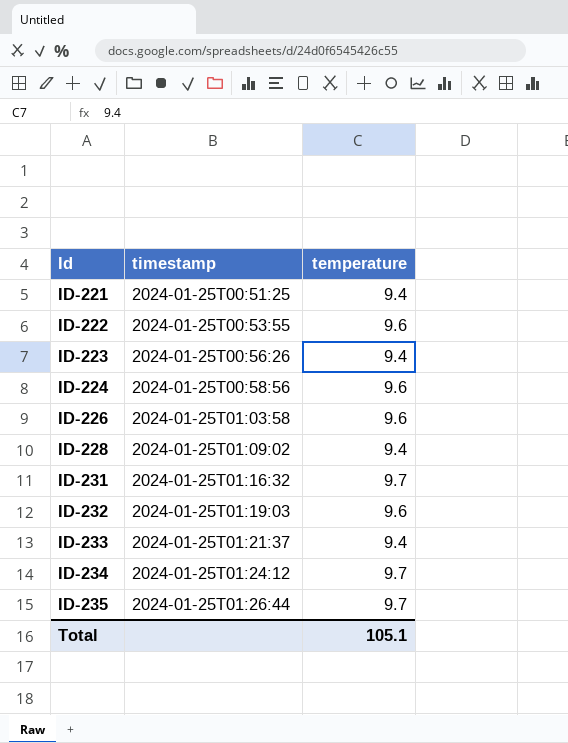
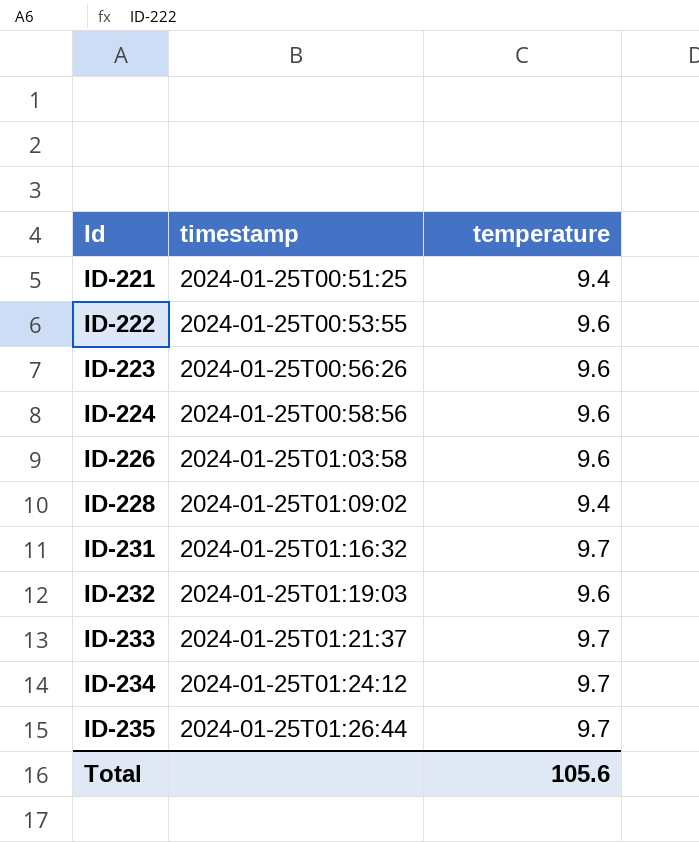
ID-223 | temperature: 9.4 -> 9.6
ID-233 | temperature: 9.4 -> 9.7
Total | temperature: 105.1 -> 105.6

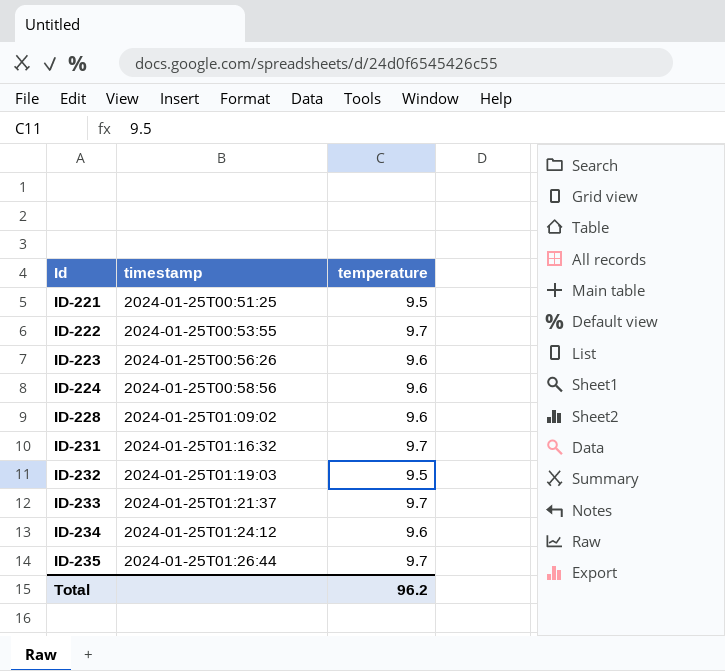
row ID-226: 2024-01-25T01:03:58 | 9.6 -> none
ID-221 | temperature: 9.4 -> 9.5
ID-222 | temperature: 9.6 -> 9.7
ID-228 | temperature: 9.4 -> 9.6
ID-232 | temperature: 9.6 -> 9.5
ID-234 | temperature: 9.7 -> 9.6
Total | temperature: 105.6 -> 96.2

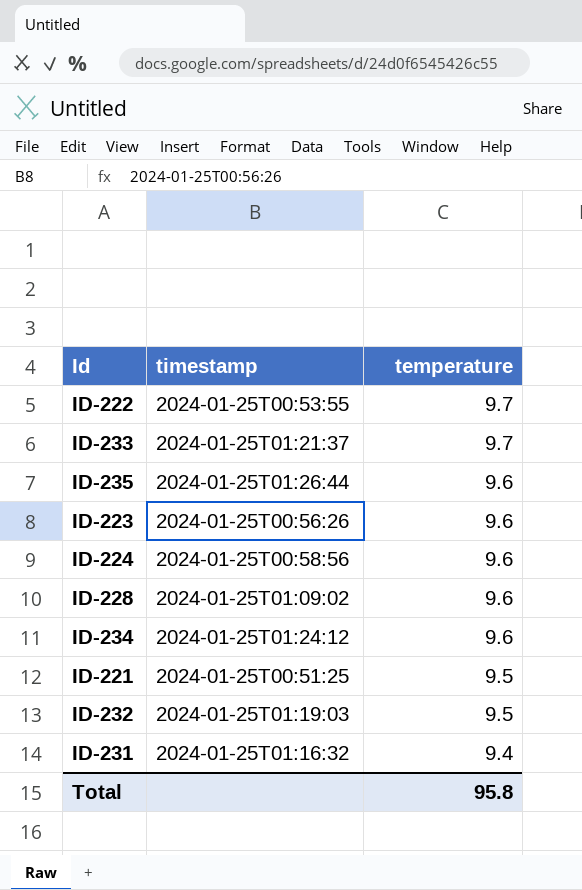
row order: Id ascending -> temperature descending
ID-235 | temperature: 9.7 -> 9.6
ID-231 | temperature: 9.7 -> 9.4
Total | temperature: 96.2 -> 95.8

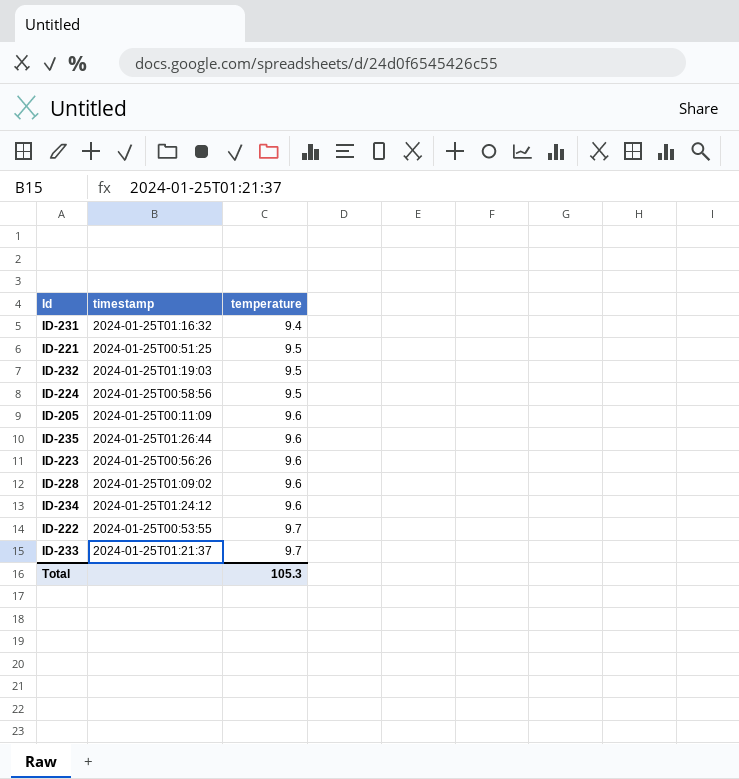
row order: temperature descending -> temperature ascending
ID-224 | temperature: 9.6 -> 9.5
row ID-205: none -> 2024-01-25T00:11:09 | 9.6
Total | temperature: 95.8 -> 105.3

